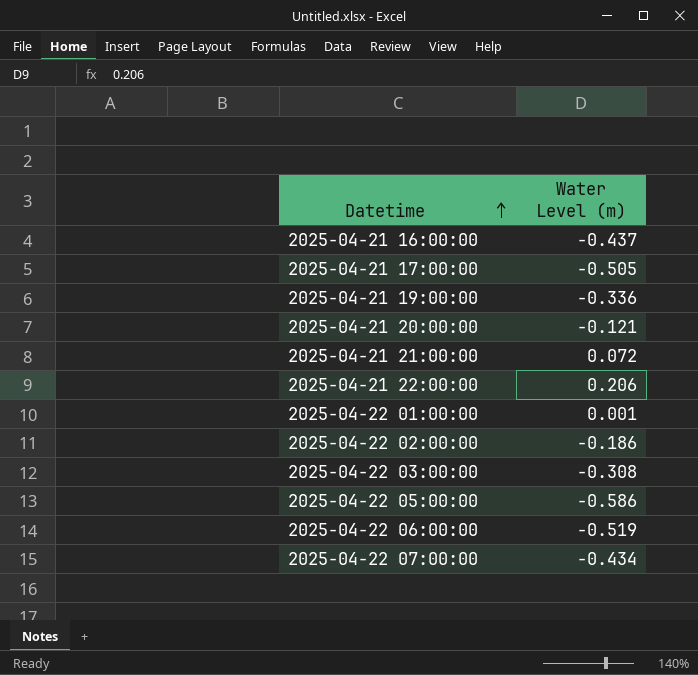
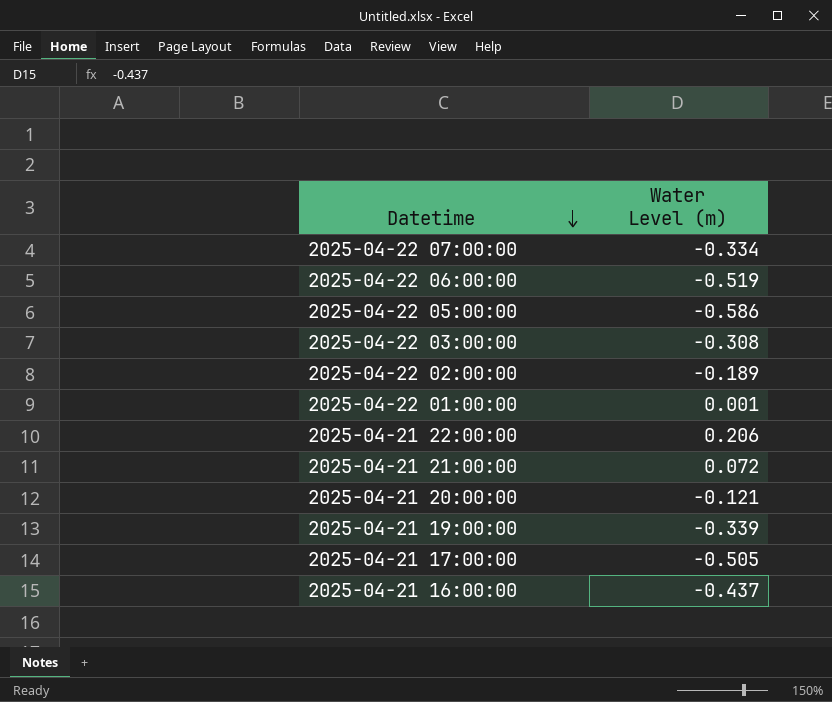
row order: Datetime ascending -> Datetime descending
2025-04-22 07:00:00 | Water Level (m): -0.434 -> -0.334
2025-04-22 02:00:00 | Water Level (m): -0.186 -> -0.189
2025-04-21 19:00:00 | Water Level (m): -0.336 -> -0.339

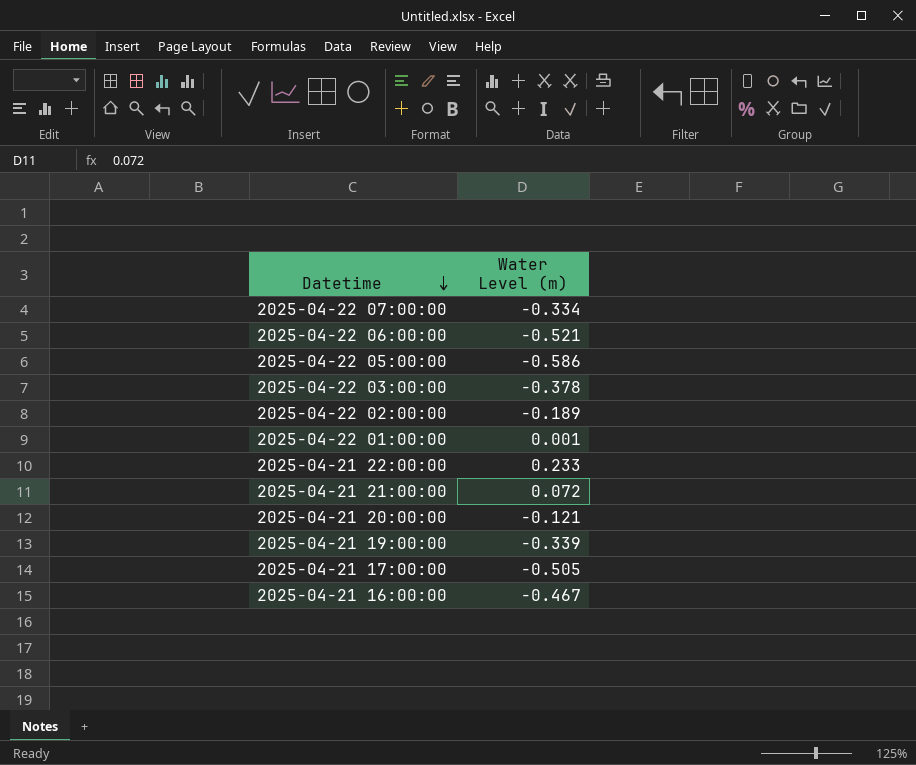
2025-04-22 06:00:00 | Water Level (m): -0.519 -> -0.521
2025-04-22 03:00:00 | Water Level (m): -0.308 -> -0.378
2025-04-21 22:00:00 | Water Level (m): 0.206 -> 0.233
2025-04-21 16:00:00 | Water Level (m): -0.437 -> -0.467

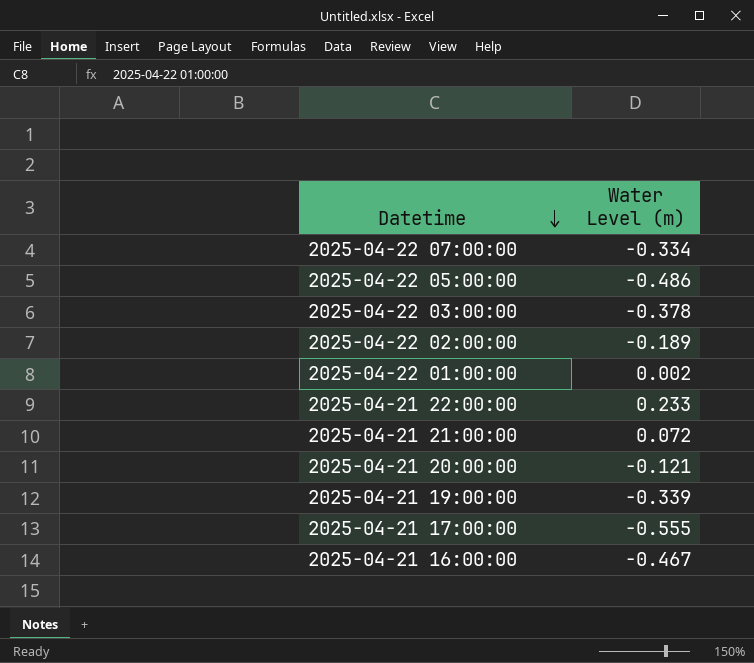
row 2025-04-22 06:00:00: -0.521 -> none
2025-04-22 05:00:00 | Water Level (m): -0.586 -> -0.486
2025-04-22 01:00:00 | Water Level (m): 0.001 -> 0.002
2025-04-21 17:00:00 | Water Level (m): -0.505 -> -0.555

